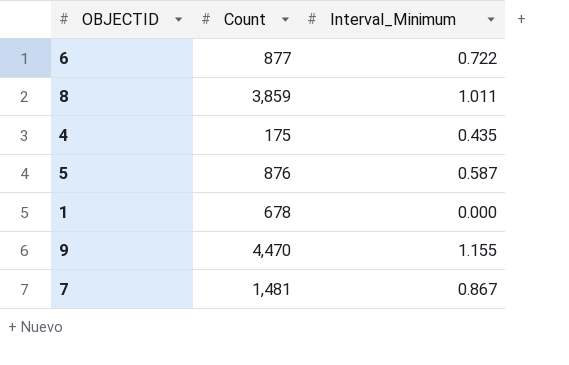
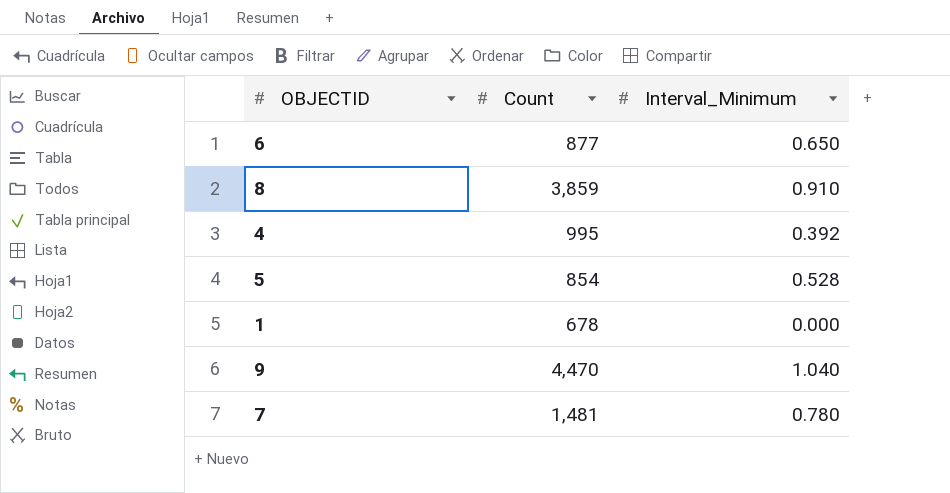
6 | Interval_Minimum: 0.722 -> 0.650
8 | Interval_Minimum: 1.011 -> 0.910
4 | Count: 175 -> 995
4 | Interval_Minimum: 0.435 -> 0.392
5 | Count: 876 -> 854
5 | Interval_Minimum: 0.587 -> 0.528
9 | Interval_Minimum: 1.155 -> 1.040
7 | Interval_Minimum: 0.867 -> 0.780

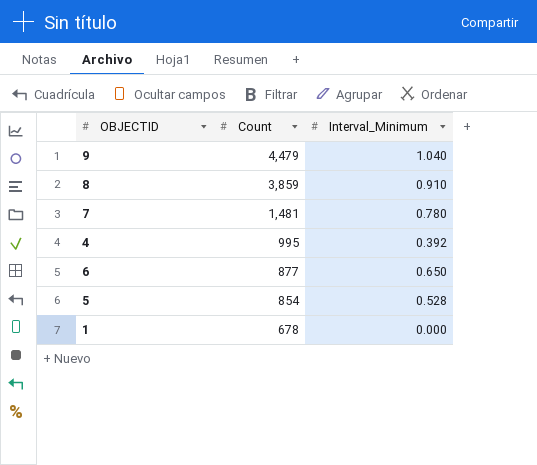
row order: none -> Count descending
9 | Count: 4,470 -> 4,479

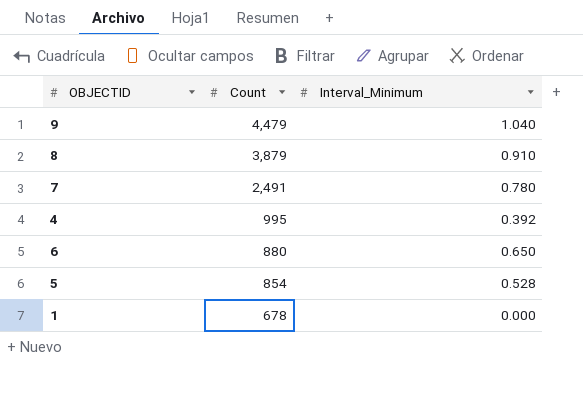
8 | Count: 3,859 -> 3,879
7 | Count: 1,481 -> 2,491
6 | Count: 877 -> 880

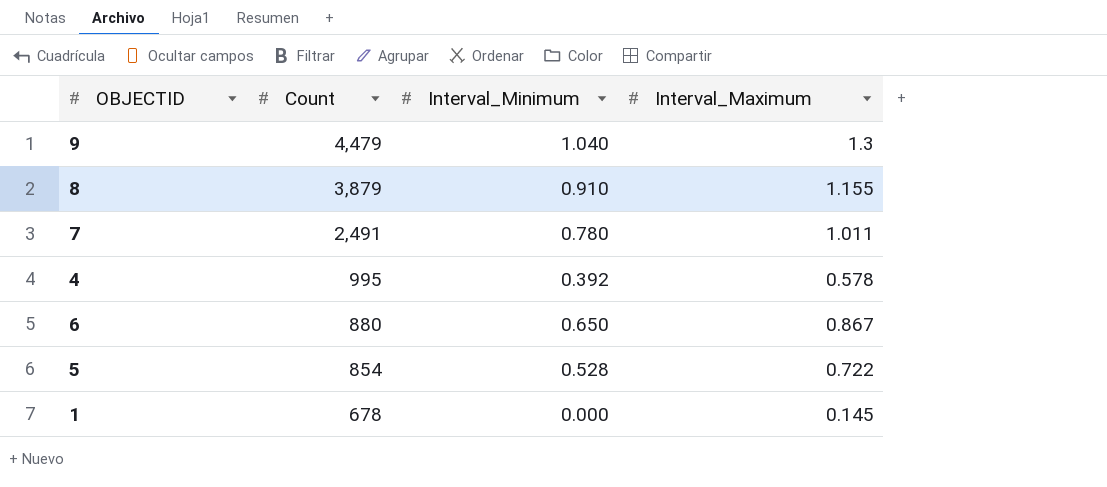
column Interval_Maximum | position: none -> 4

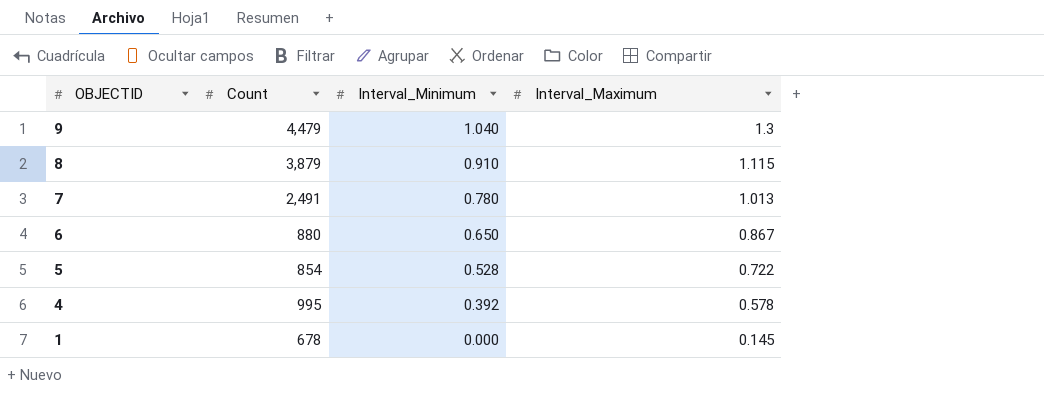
row order: Count descending -> OBJECTID descending
8 | Interval_Maximum: 1.155 -> 1.115
7 | Interval_Maximum: 1.011 -> 1.013

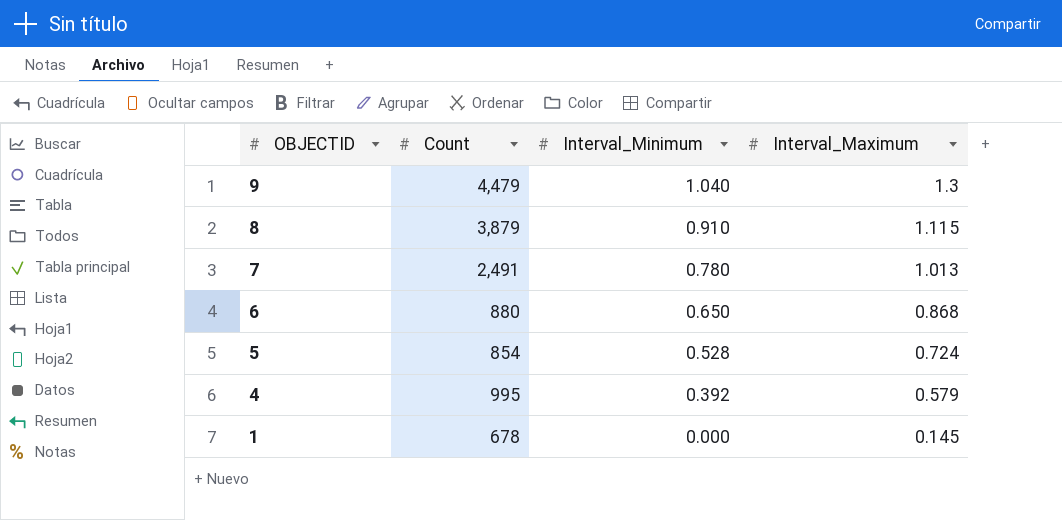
6 | Interval_Maximum: 0.867 -> 0.868
5 | Interval_Maximum: 0.722 -> 0.724
4 | Interval_Maximum: 0.578 -> 0.579

